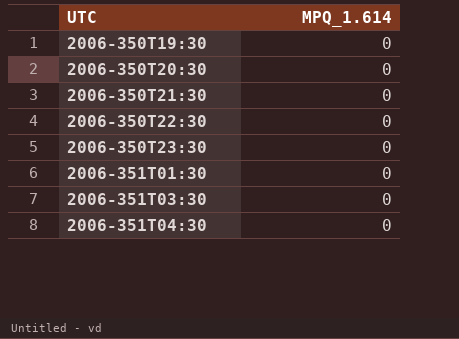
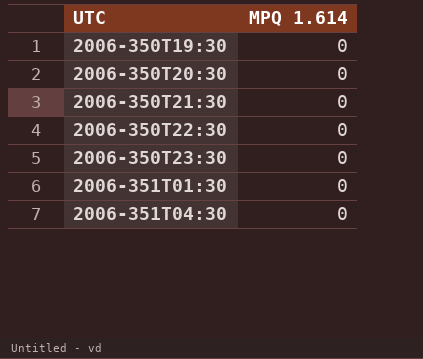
column name: MPQ_1.614 -> MPQ 1.614
row 2006-351T03:30: 0 -> none

